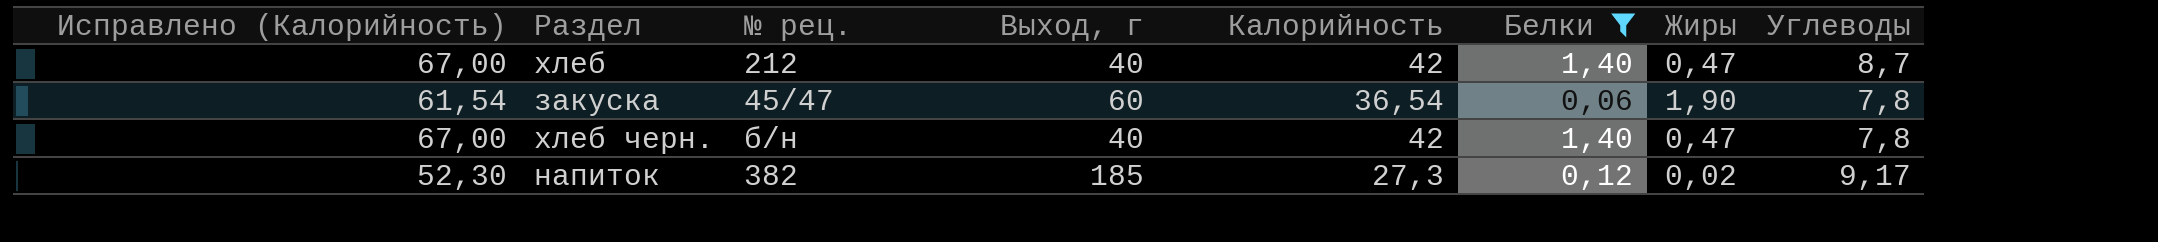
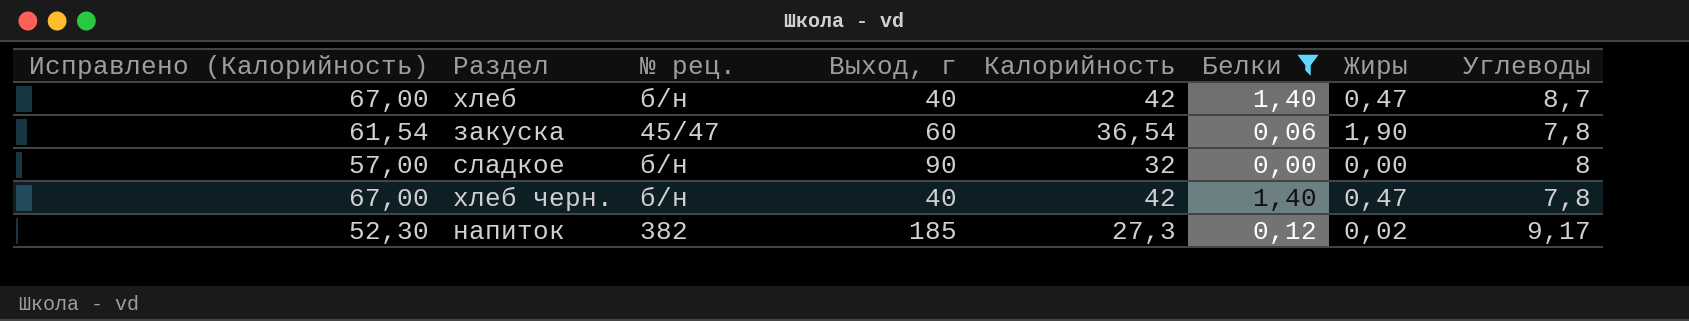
хлеб | № рец.: 212 -> б/н
row сладкое: none -> 57,00 | б/н | 90 | 32 | 0,00 | 0,00 | 8

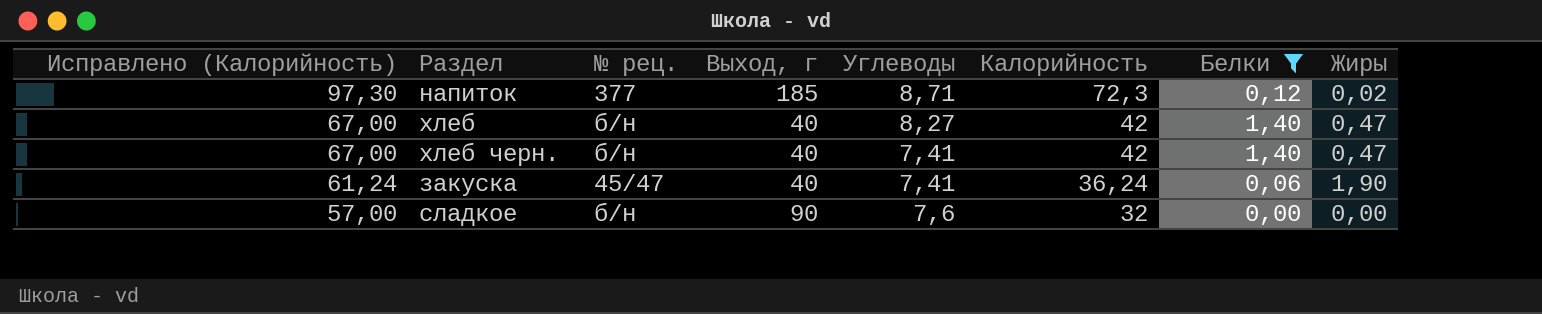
row order: none -> Исправлено (Калорийность) descending
column Углеводы | position: 8 -> 5
напиток | Исправлено (Калорийность): 52,30 -> 97,30
напиток | № рец.: 382 -> 377
напиток | Углеводы: 9,17 -> 8,71
напиток | Калорийность: 27,3 -> 72,3
хлеб | Углеводы: 8,7 -> 8,27
хлеб черн. | Углеводы: 7,8 -> 7,41
закуска | Исправлено (Калорийность): 61,54 -> 61,24
закуска | Выход, г: 60 -> 40
закуска | Углеводы: 7,8 -> 7,41
закуска | Калорийность: 36,54 -> 36,24
сладкое | Углеводы: 8 -> 7,6

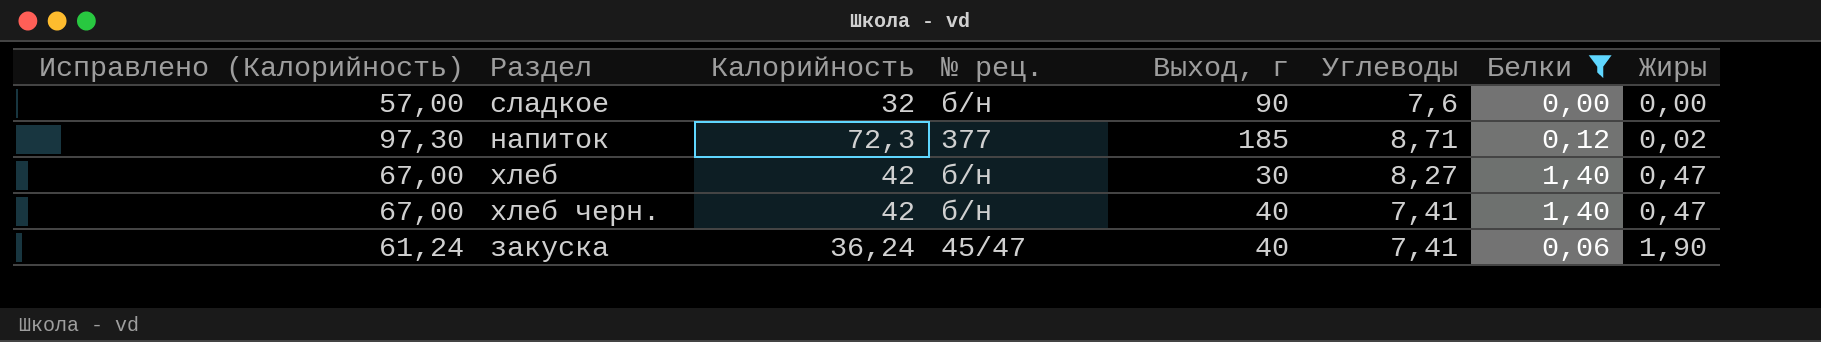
row order: Исправлено (Калорийность) descending -> Жиры ascending
column Калорийность | position: 6 -> 3
хлеб | Выход, г: 40 -> 30

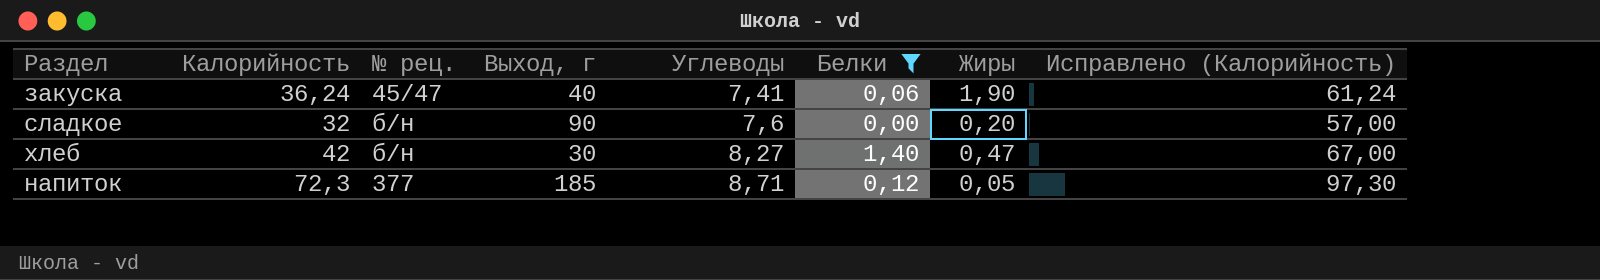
row order: Жиры ascending -> Углеводы ascending
column Исправлено (Калорийность) | position: 1 -> 8
row хлеб черн.: 67,00 | 42 | б/н | 40 | 7,41 | 1,40 | 0,47 -> none
сладкое | Жиры: 0,00 -> 0,20
напиток | Жиры: 0,02 -> 0,05

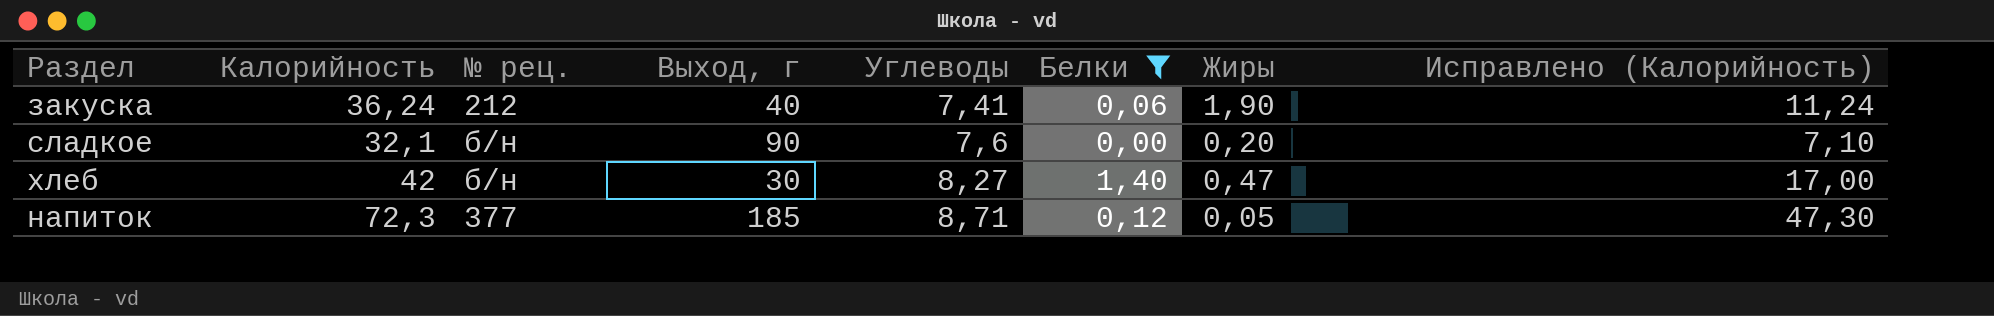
column Исправлено (Калорийность) | formula: [Калорийность] + 25 -> [Калорийность] - 25
закуска | № рец.: 45/47 -> 212
сладкое | Калорийность: 32 -> 32,1

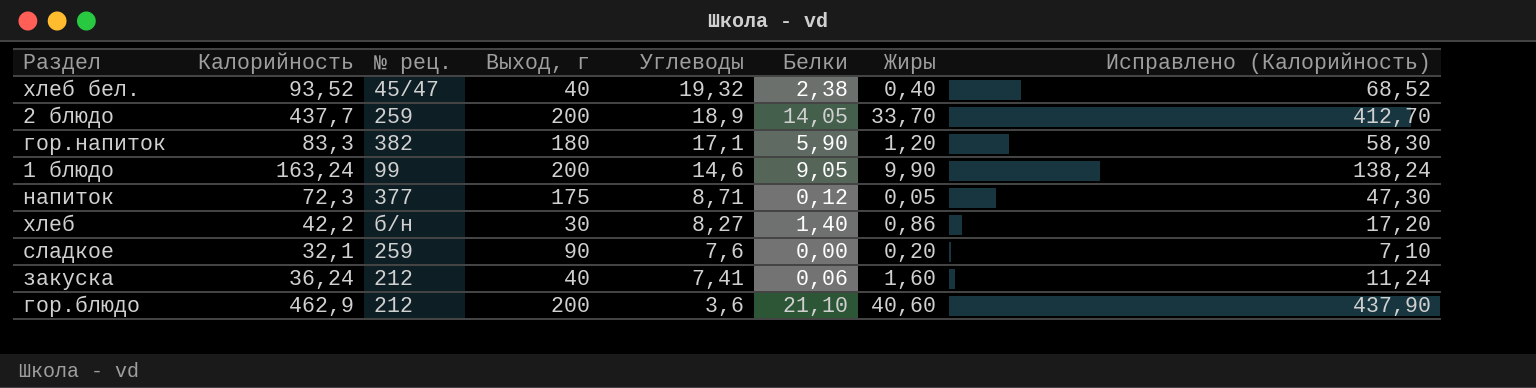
filter: Белки <= 1,40 -> none
row order: Углеводы ascending -> Углеводы descending
напиток | Выход, г: 185 -> 175
хлеб | Калорийность: 42 -> 42,2
хлеб | Жиры: 0,47 -> 0,86
хлеб | Исправлено (Калорийность): 17,00 -> 17,20
сладкое | № рец.: б/н -> 259
закуска | Жиры: 1,90 -> 1,60

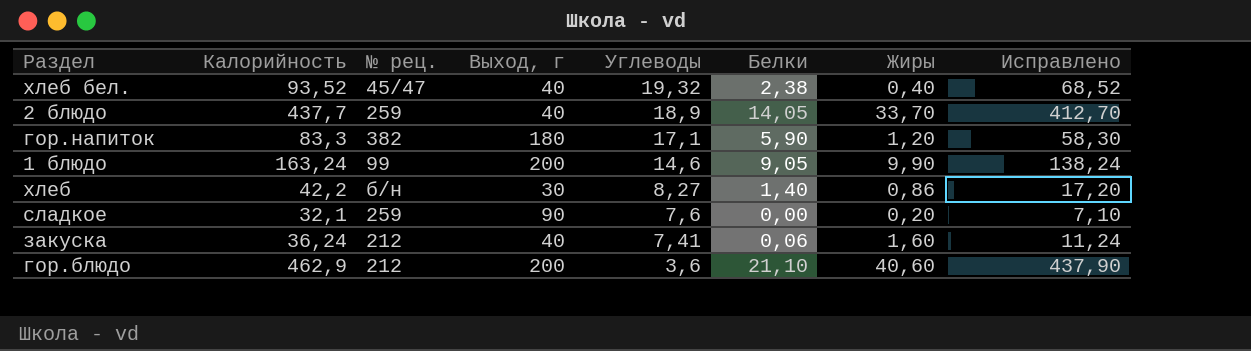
column name: Исправлено (Калорийность) -> Исправлено
row напиток: 72,3 | 377 | 175 | 8,71 | 0,12 | 0,05 | 47,30 -> none
2 блюдо | Выход, г: 200 -> 40

